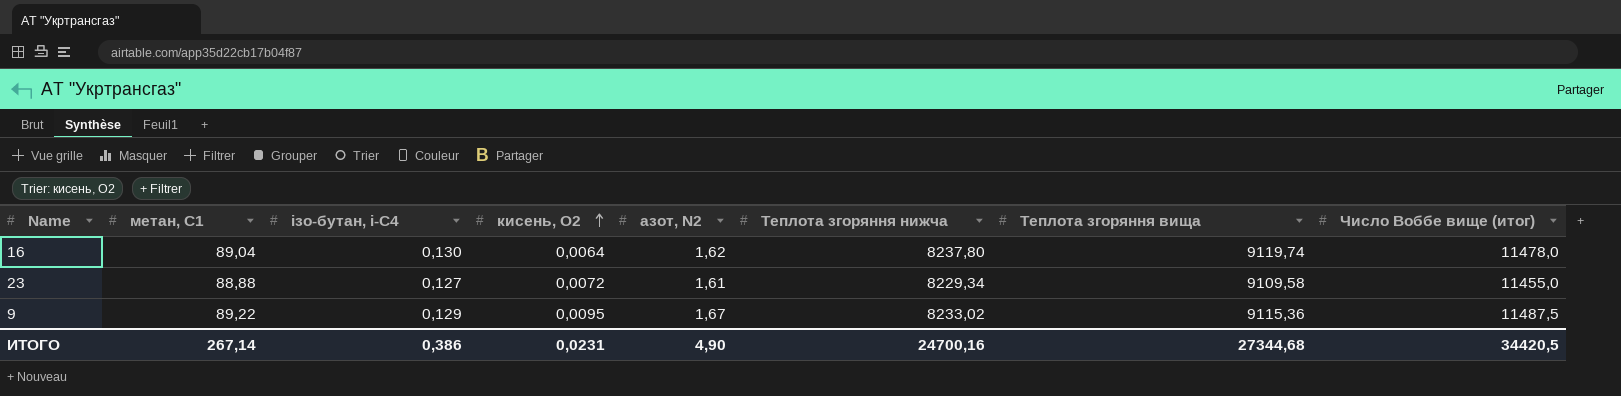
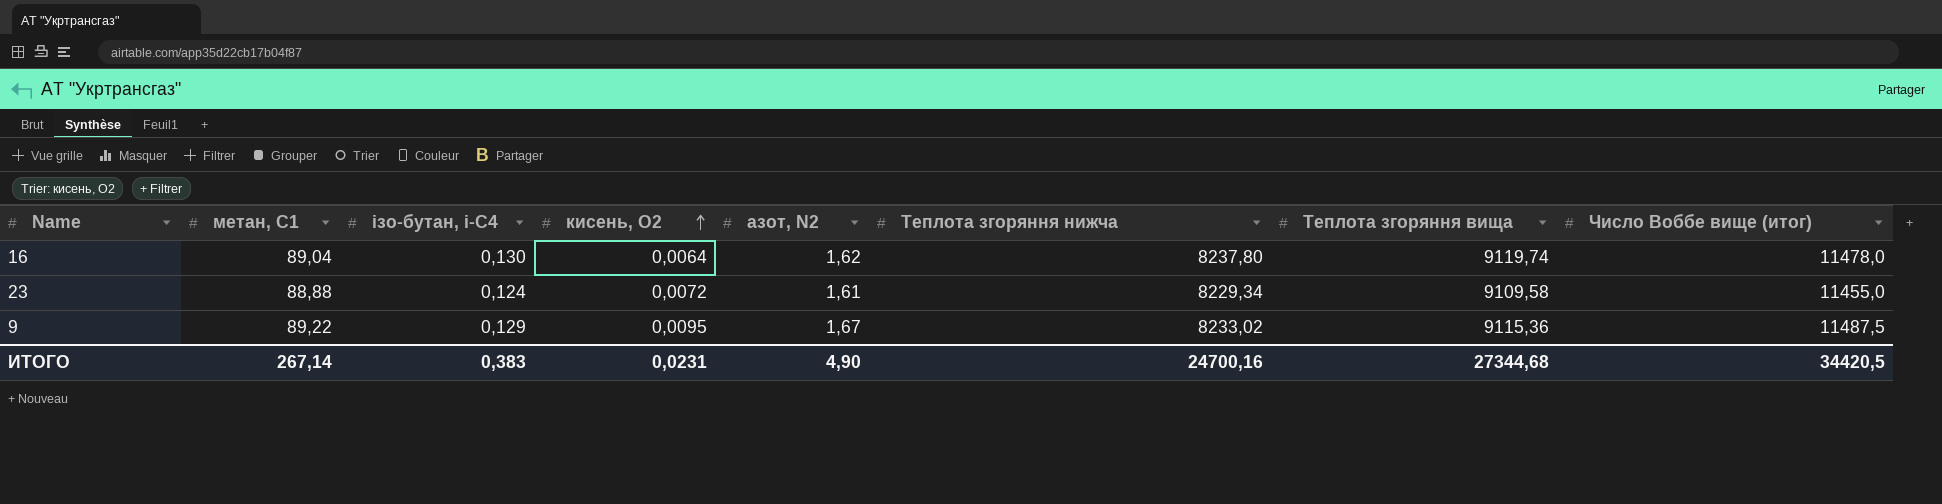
23 | ізо-бутан, і-С4: 0,127 -> 0,124
ИТОГО | ізо-бутан, і-С4: 0,386 -> 0,383

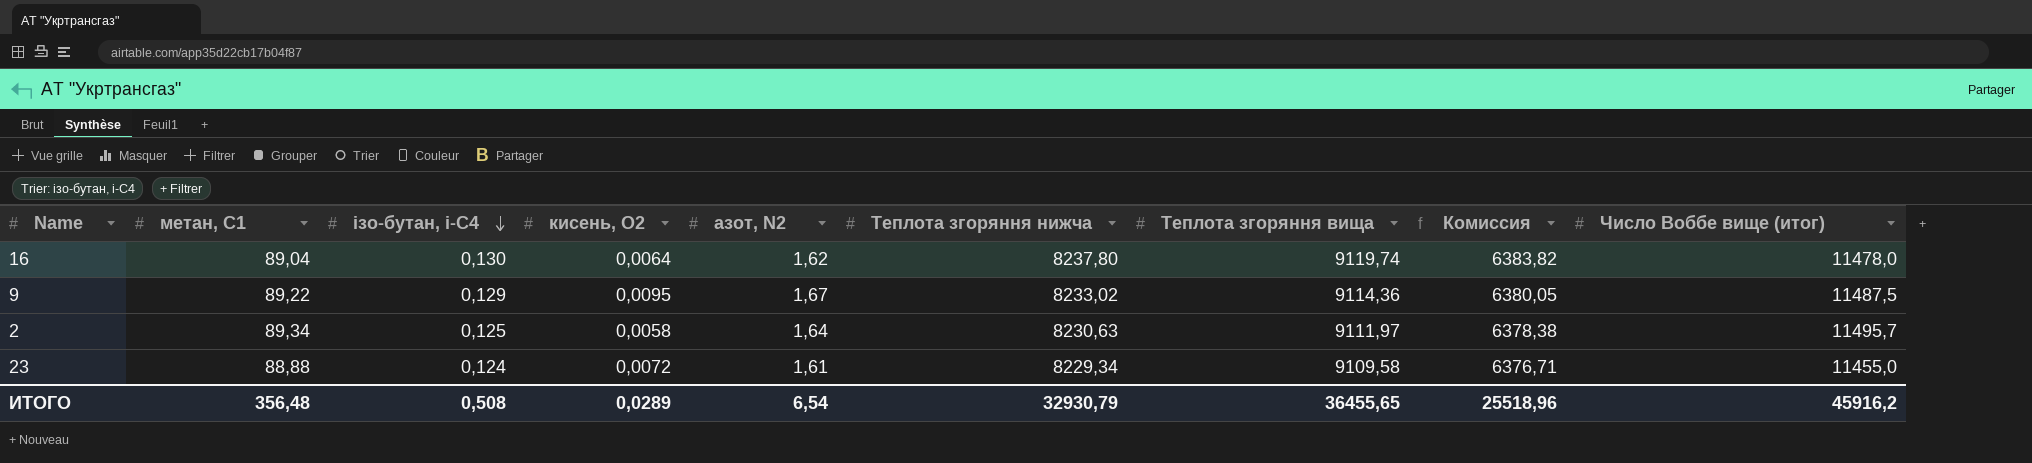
row order: кисень, О2 ascending -> ізо-бутан, і-С4 descending
column Комиссия | formula: none -> [Теплота згоряння вища] * 0,7
9 | Теплота згоряння вища: 9115,36 -> 9114,36
row 2: none -> 89,34 | 0,125 | 0,0058 | 1,64 | 8230,63 | 9111,97 | 6378,38 | 11495,7
ИТОГО | метан, С1: 267,14 -> 356,48
ИТОГО | ізо-бутан, і-С4: 0,383 -> 0,508
ИТОГО | кисень, О2: 0,0231 -> 0,0289
ИТОГО | азот, N2: 4,90 -> 6,54
ИТОГО | Теплота згоряння нижча: 24700,16 -> 32930,79
ИТОГО | Теплота згоряння вища: 27344,68 -> 36455,65
ИТОГО | Число Воббе вище (итог): 34420,5 -> 45916,2

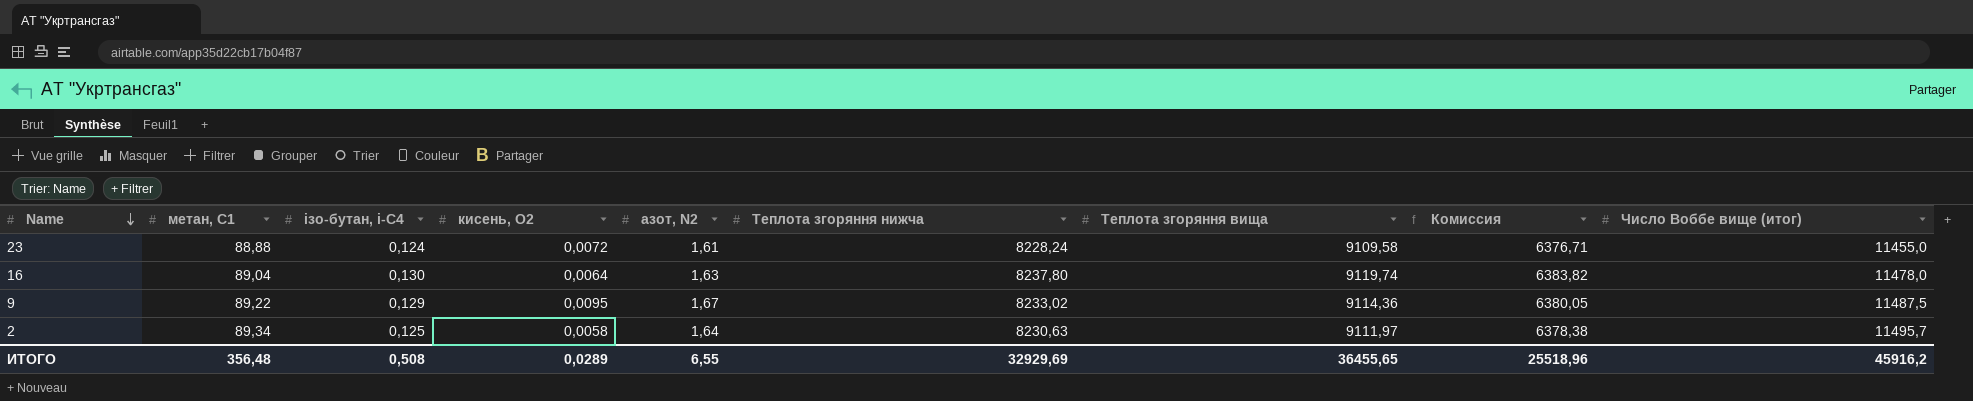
row order: ізо-бутан, і-С4 descending -> Name descending
23 | Теплота згоряння нижча: 8229,34 -> 8228,24
16 | азот, N2: 1,62 -> 1,63
ИТОГО | азот, N2: 6,54 -> 6,55
ИТОГО | Теплота згоряння нижча: 32930,79 -> 32929,69

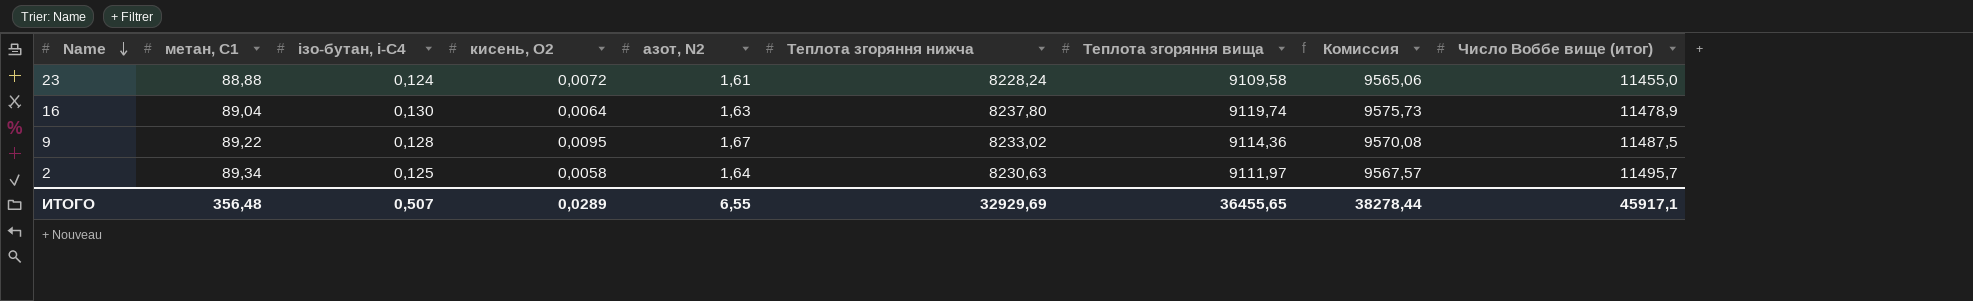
column Комиссия | formula: [Теплота згоряння вища] * 0,7 -> [Теплота згоряння вища] * 1,05
16 | Число Воббе вище (итог): 11478,0 -> 11478,9
9 | ізо-бутан, і-С4: 0,129 -> 0,128
ИТОГО | ізо-бутан, і-С4: 0,508 -> 0,507
ИТОГО | Комиссия: 25518,96 -> 38278,44
ИТОГО | Число Воббе вище (итог): 45916,2 -> 45917,1

